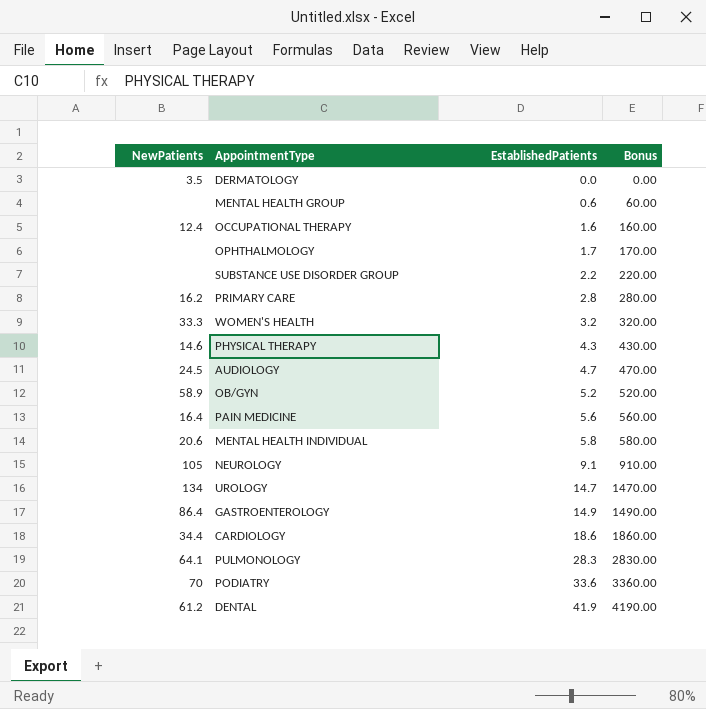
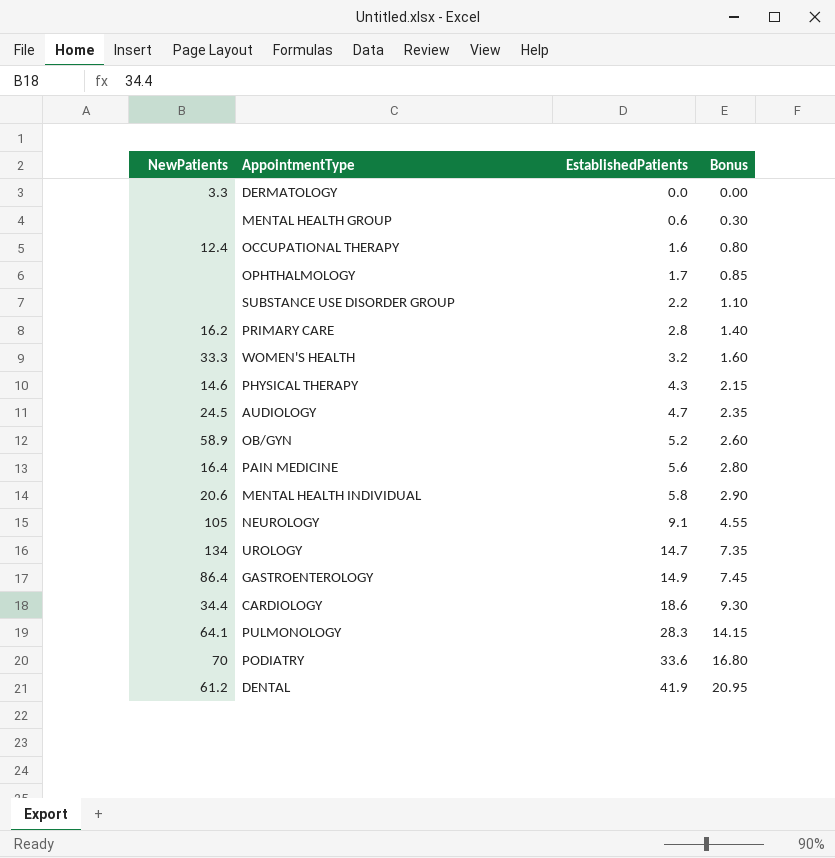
column Bonus | formula: [EstablishedPatients] * 100 -> [EstablishedPatients] * 0.5
DERMATOLOGY | NewPatients: 3.5 -> 3.3

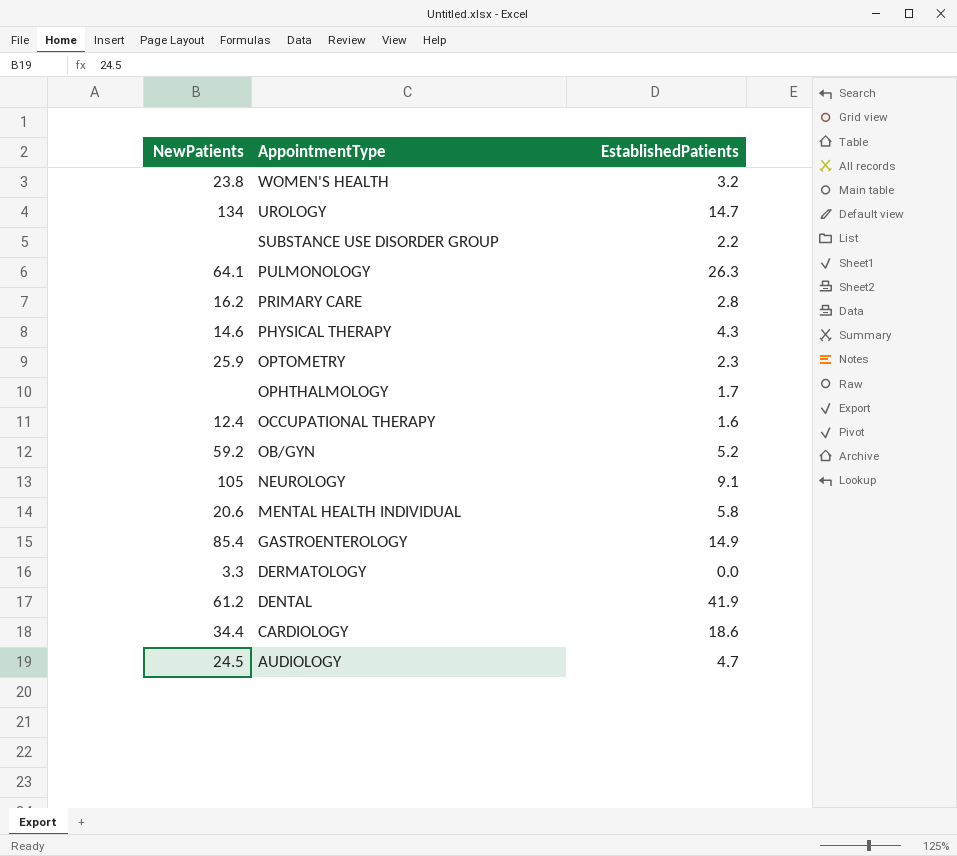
row order: EstablishedPatients ascending -> AppointmentType descending
column Bonus | formula: [EstablishedPatients] * 0.5 -> none
row MENTAL HEALTH GROUP: none | 0.6 | 0.30 -> none
row PAIN MEDICINE: 16.4 | 5.6 | 2.80 -> none
row PODIATRY: 70 | 33.6 | 16.80 -> none
WOMEN'S HEALTH | NewPatients: 33.3 -> 23.8
PULMONOLOGY | EstablishedPatients: 28.3 -> 26.3
row OPTOMETRY: none -> 25.9 | 2.3
OB/GYN | NewPatients: 58.9 -> 59.2
GASTROENTEROLOGY | NewPatients: 86.4 -> 85.4

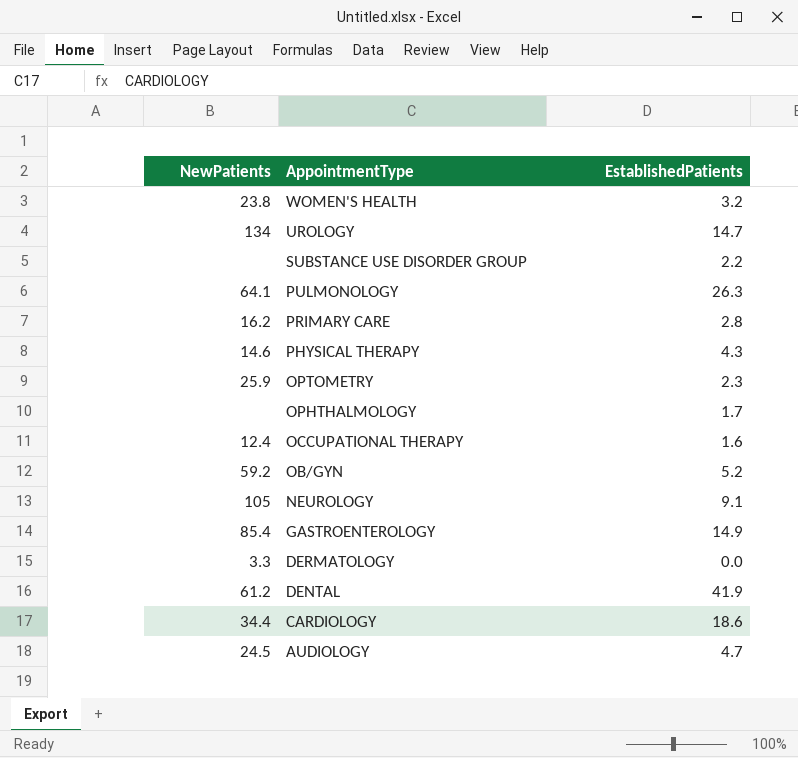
row MENTAL HEALTH INDIVIDUAL: 20.6 | 5.8 -> none

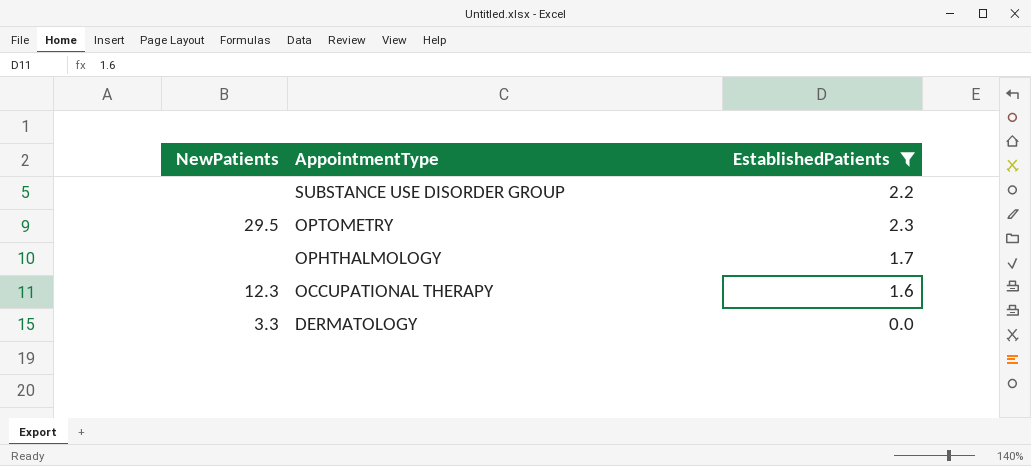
filter: none -> EstablishedPatients <= 2.3
OPTOMETRY | NewPatients: 25.9 -> 29.5
OCCUPATIONAL THERAPY | NewPatients: 12.4 -> 12.3

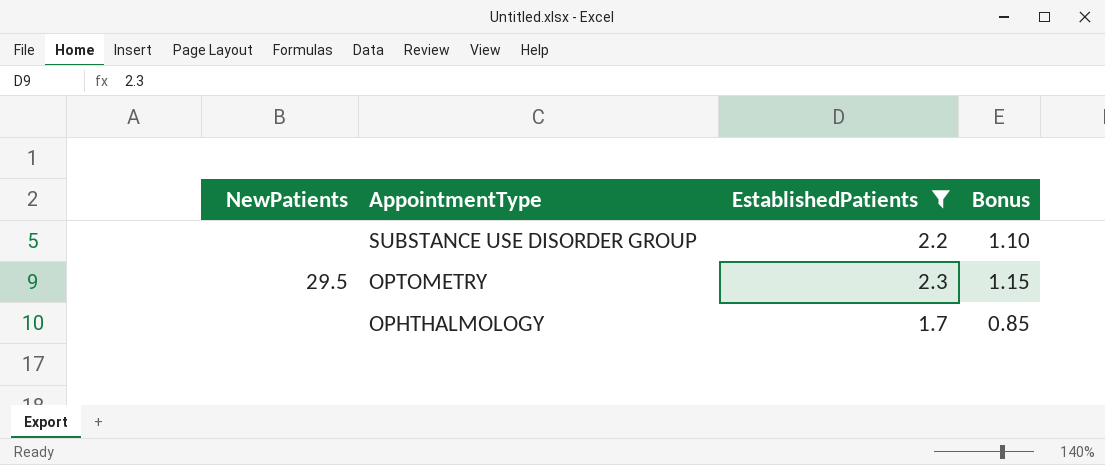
column Bonus | formula: none -> [EstablishedPatients] * 0.5
row OCCUPATIONAL THERAPY: 12.3 | 1.6 -> none
row DERMATOLOGY: 3.3 | 0.0 -> none

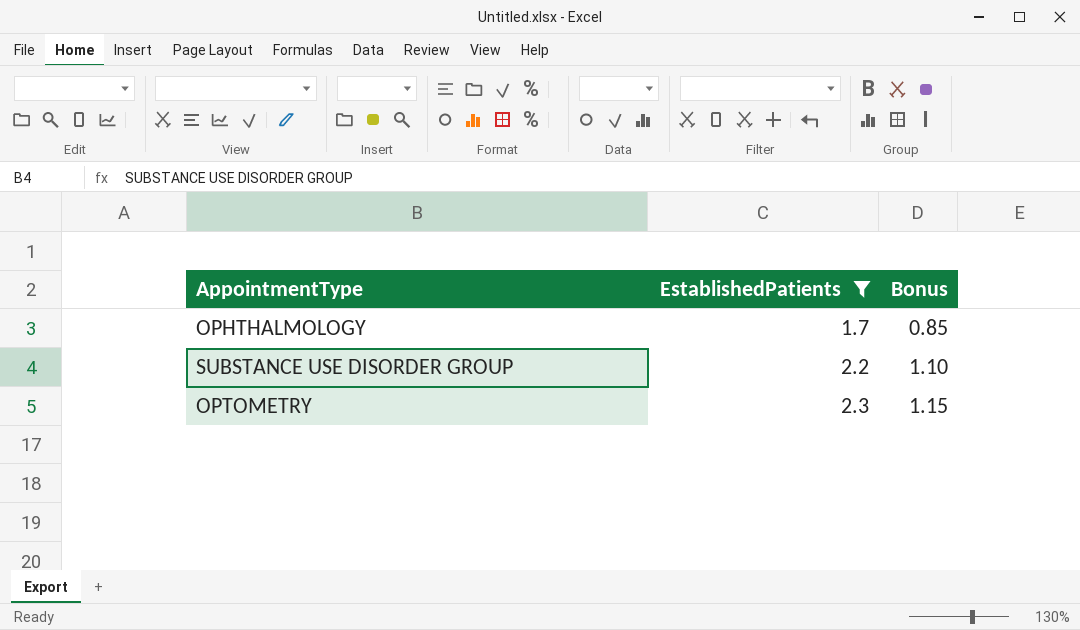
row order: AppointmentType descending -> EstablishedPatients ascending
column NewPatients | position: 1 -> none

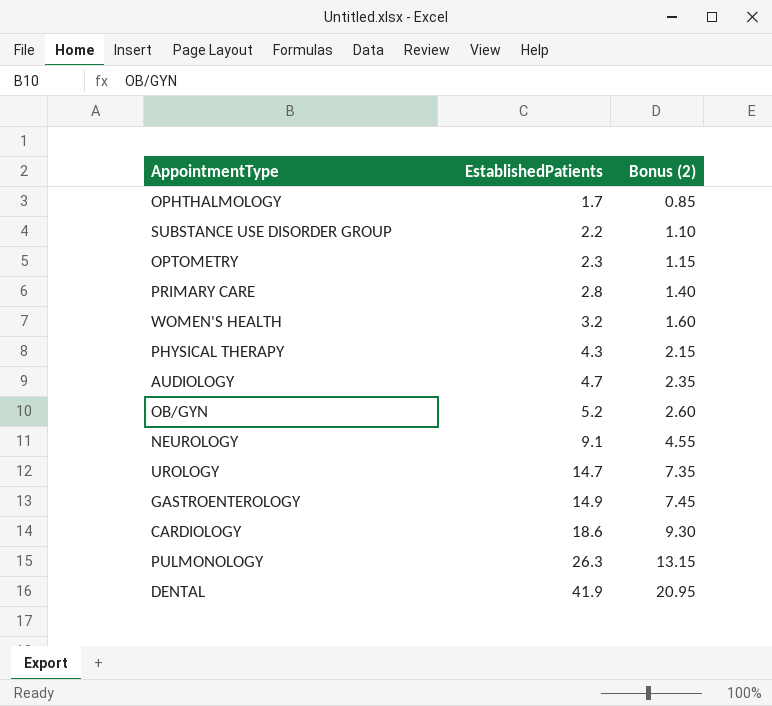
filter: EstablishedPatients <= 2.3 -> none
column name: Bonus -> Bonus (2)

